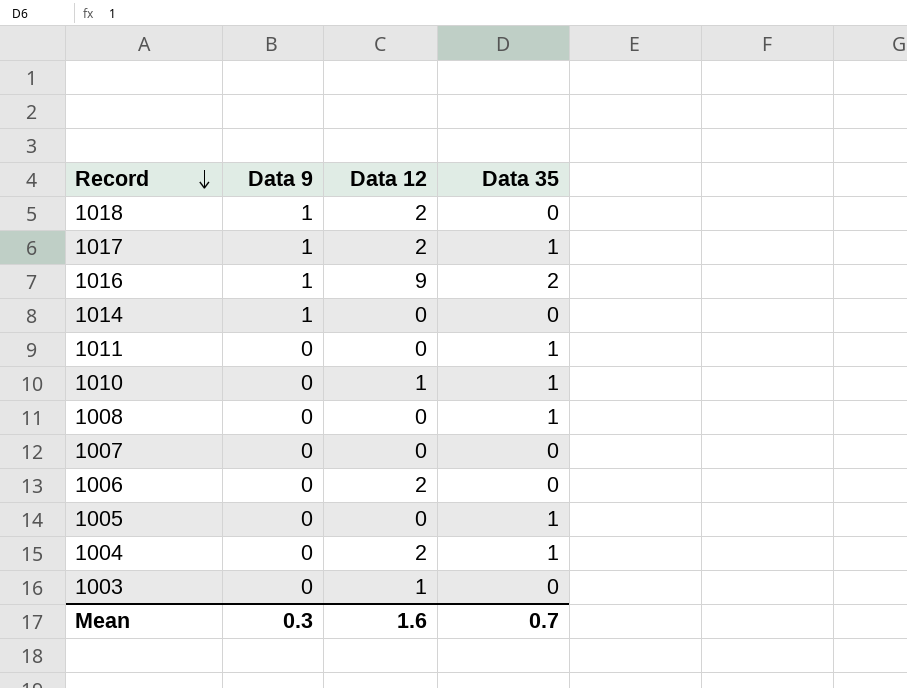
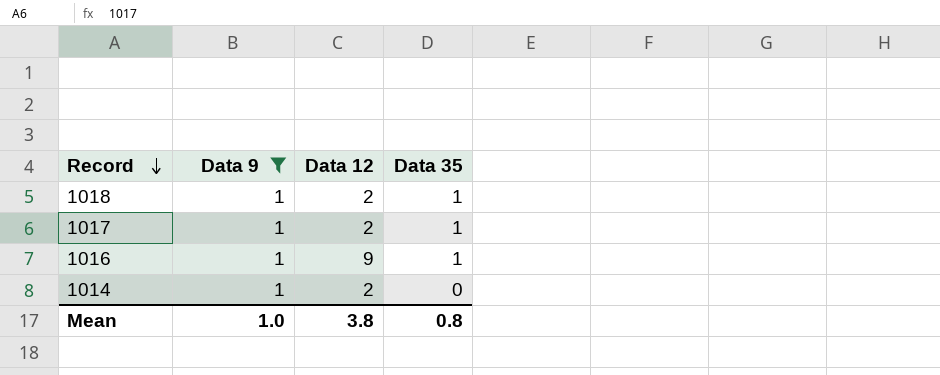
filter: none -> Data 9 = 1
1018 | Data 35: 0 -> 1
1016 | Data 35: 2 -> 1
1014 | Data 12: 0 -> 2
Mean | Data 9: 0.3 -> 1.0
Mean | Data 12: 1.6 -> 3.8
Mean | Data 35: 0.7 -> 0.8

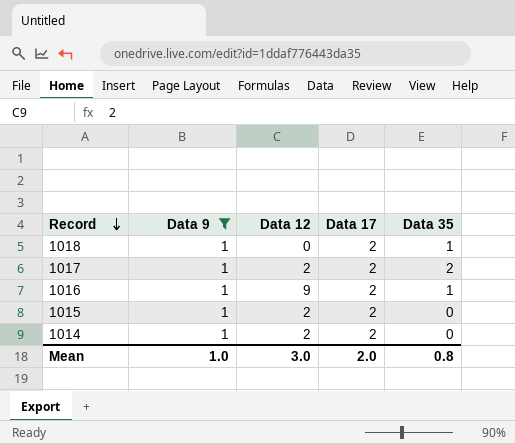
column Data 17 | position: none -> 4
1018 | Data 12: 2 -> 0
1017 | Data 35: 1 -> 2
row 1015: none -> 1 | 2 | 2 | 0
Mean | Data 12: 3.8 -> 3.0

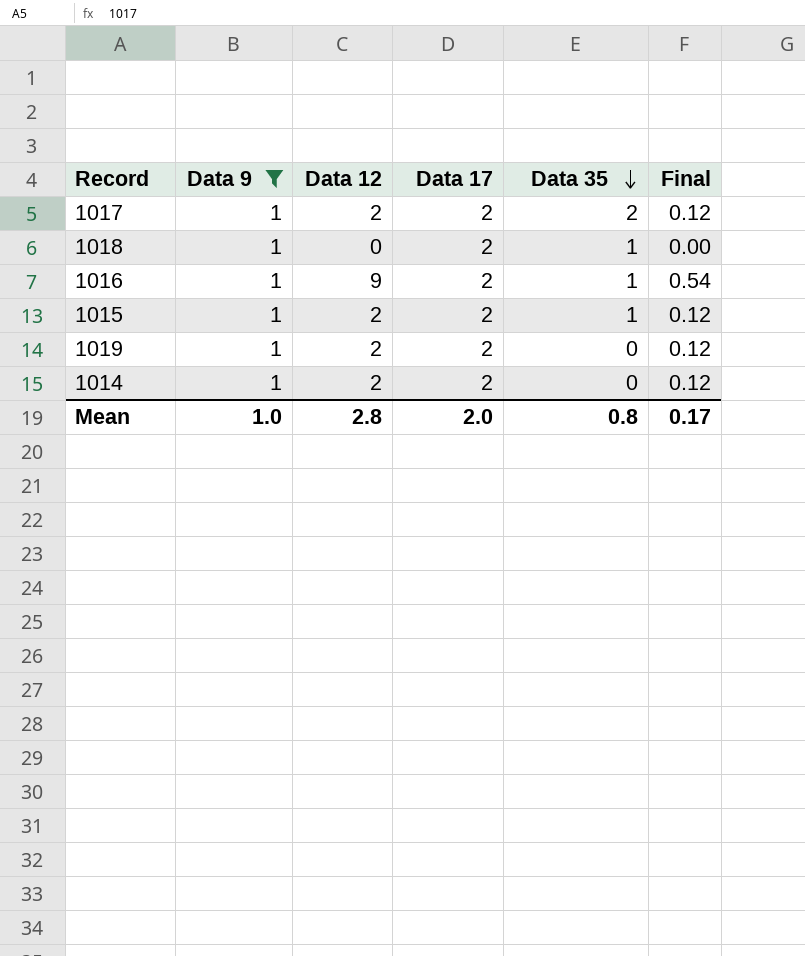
row order: Record descending -> Data 35 descending
column Final | formula: none -> [Data 12] * 0.06
1015 | Data 35: 0 -> 1
row 1019: none -> 1 | 2 | 2 | 0 | 0.12
Mean | Data 12: 3.0 -> 2.8

